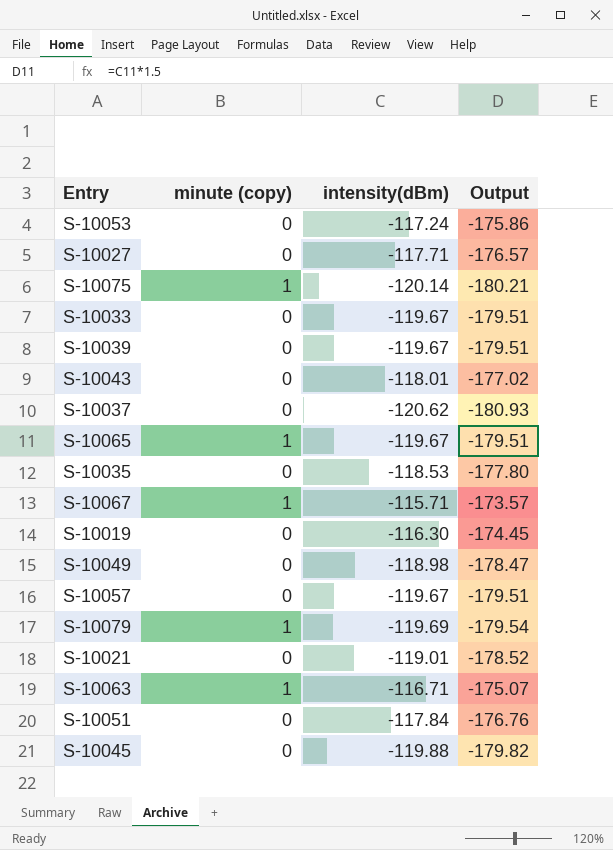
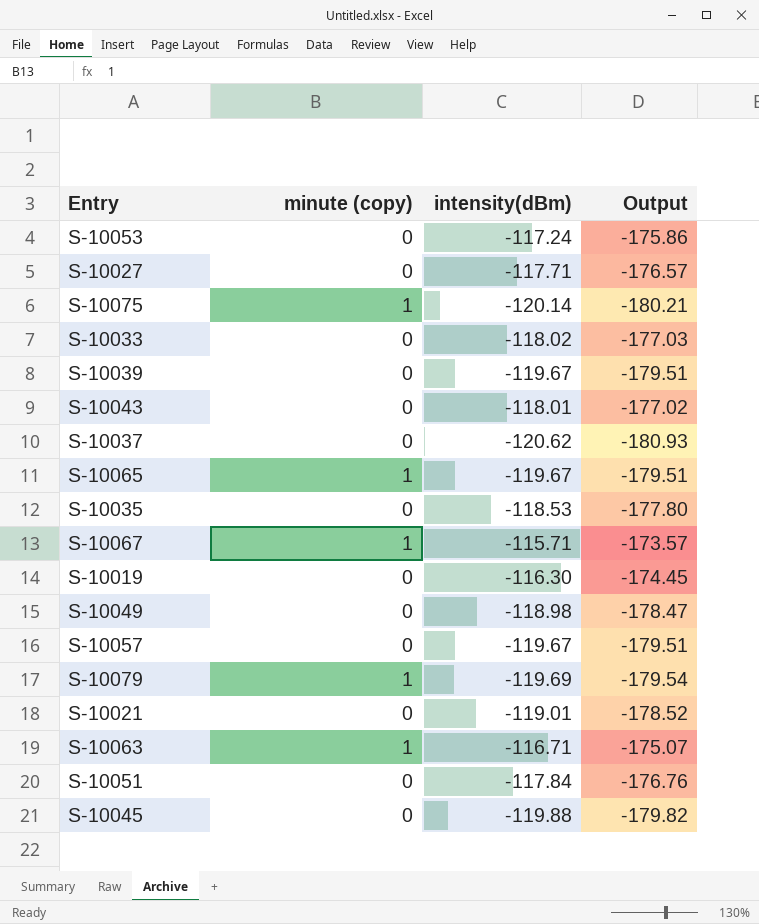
S-10033 | intensity(dBm): -119.67 -> -118.02
S-10033 | Output: -179.51 -> -177.03

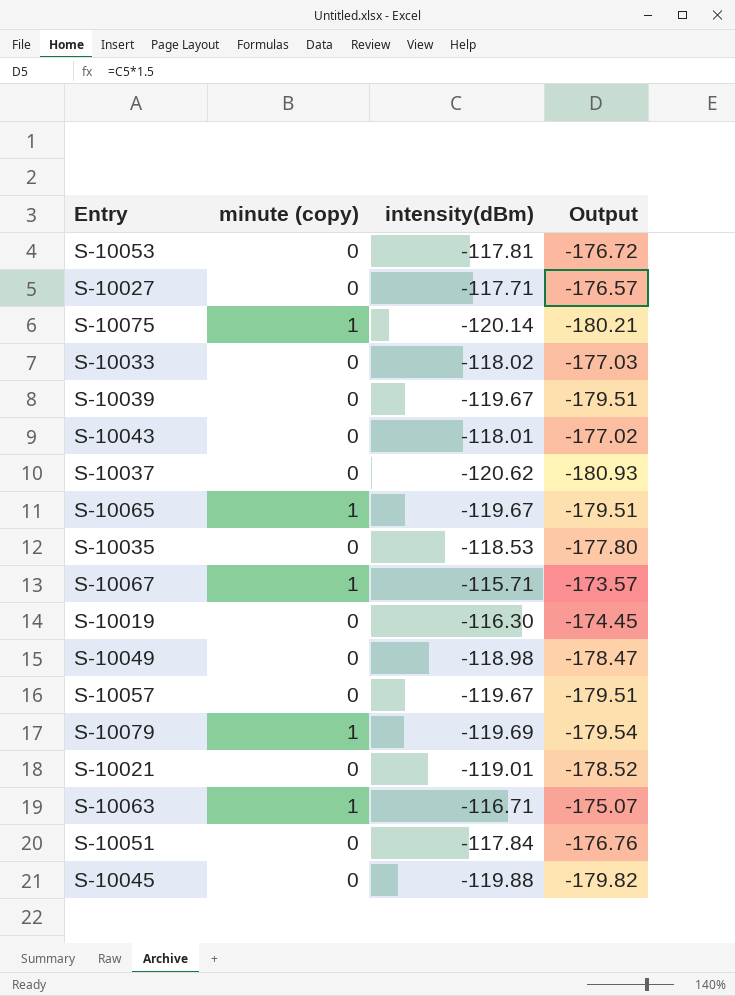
S-10053 | intensity(dBm): -117.24 -> -117.81
S-10053 | Output: -175.86 -> -176.72

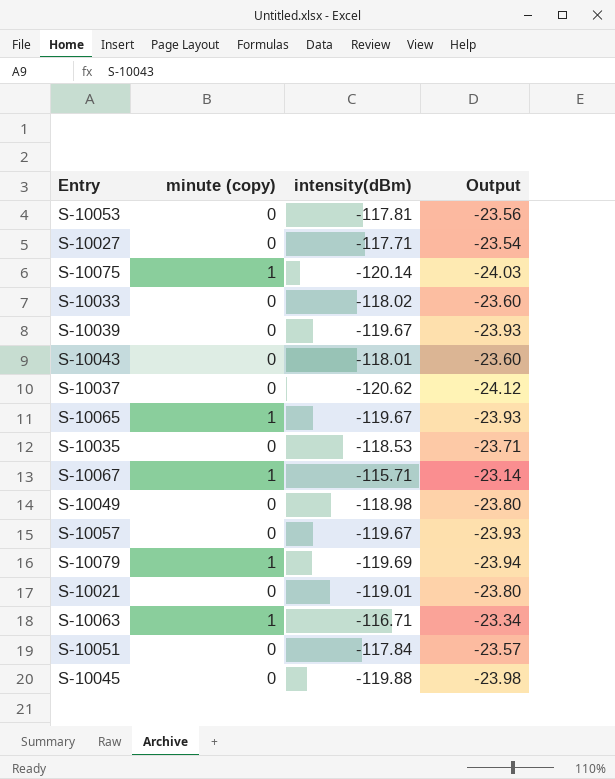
column Output | formula: [intensity(dBm)] * 1.5 -> [intensity(dBm)] * 0.2
row S-10019: 0 | -116.30 | -174.45 -> none

